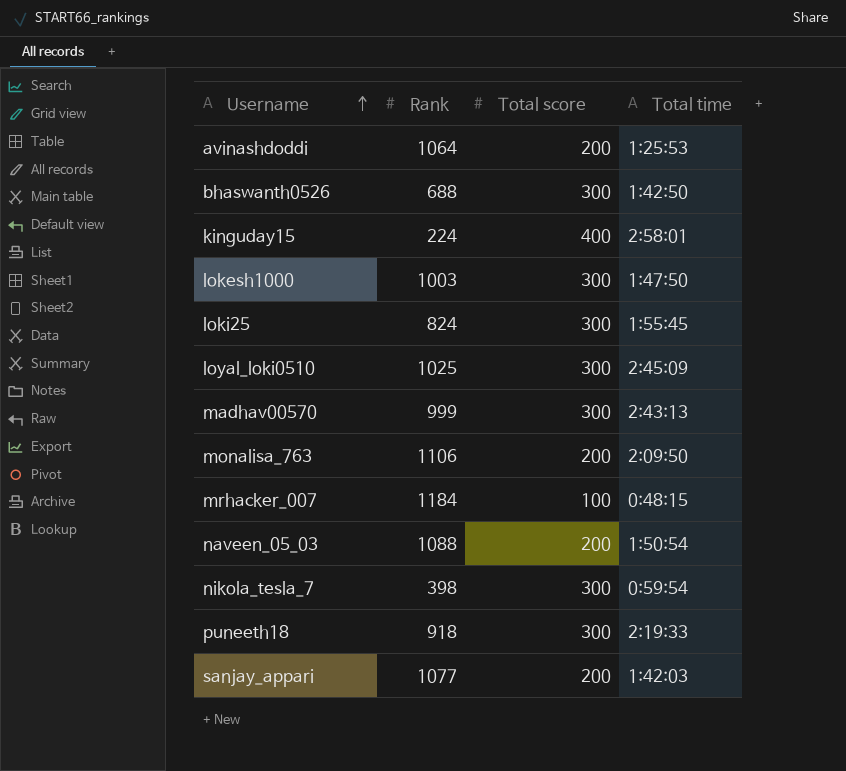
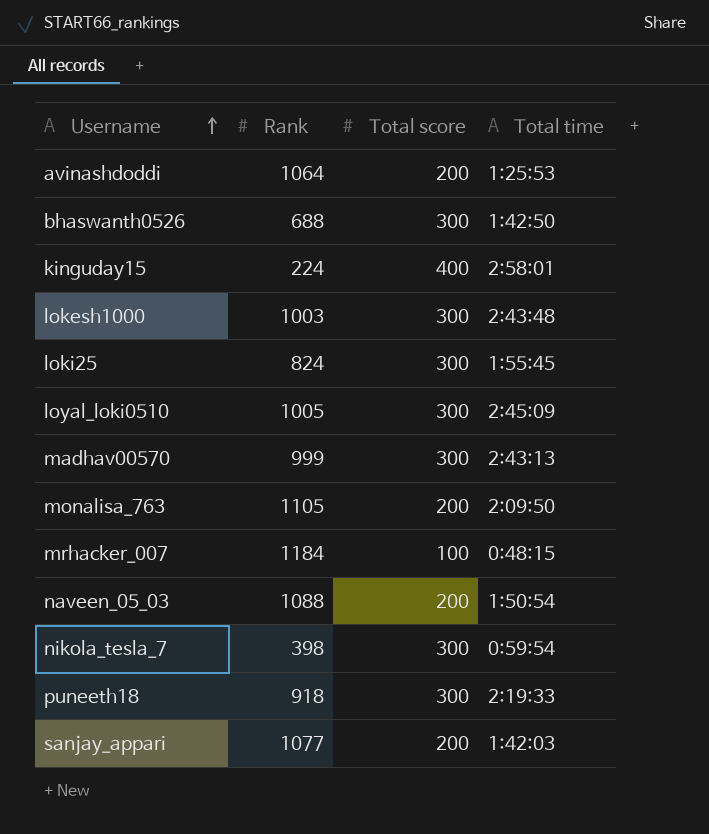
lokesh1000 | Total time: 1:47:50 -> 2:43:48
loyal_loki0510 | Rank: 1025 -> 1005
monalisa_763 | Rank: 1106 -> 1105

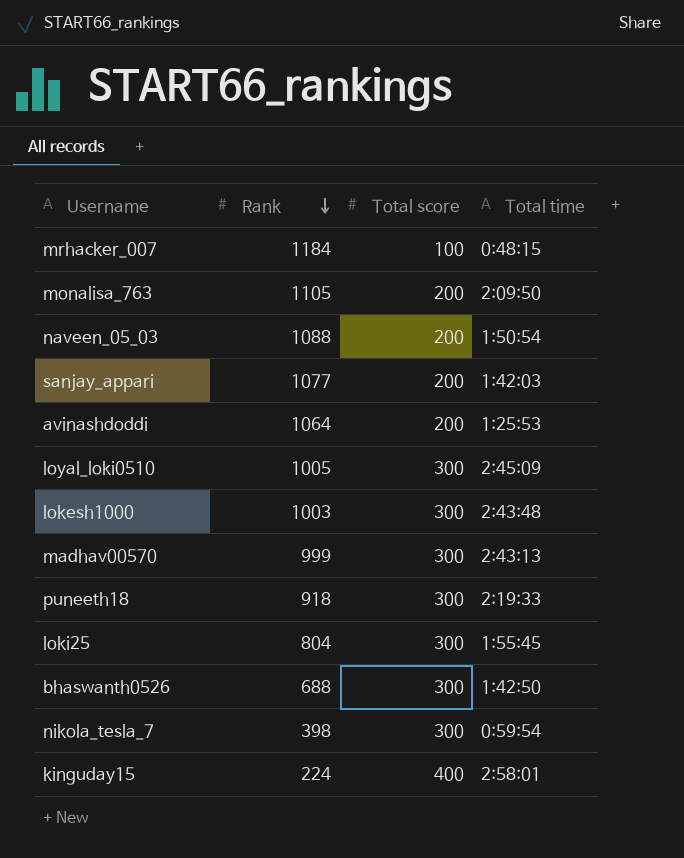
row order: Username ascending -> Rank descending
loki25 | Rank: 824 -> 804

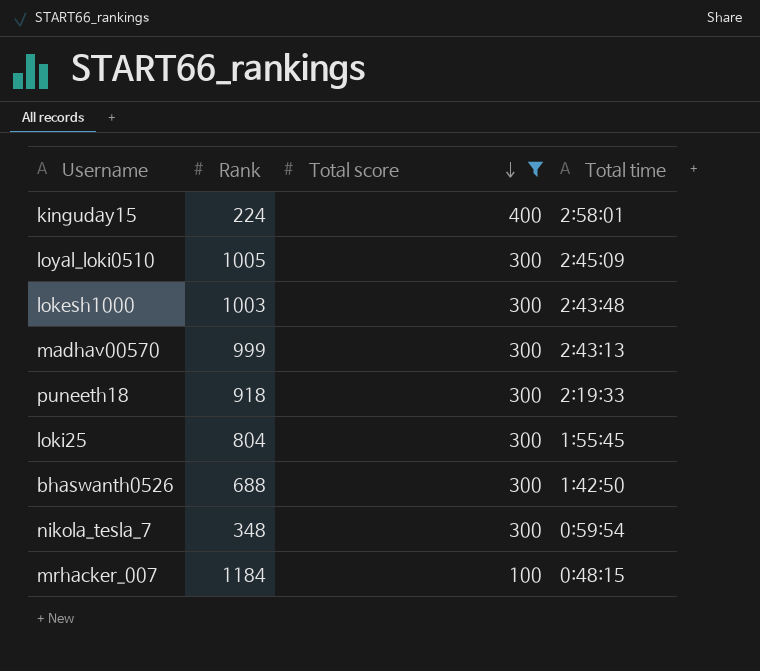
filter: none -> Total score != 200
row order: Rank descending -> Total score descending
nikola_tesla_7 | Rank: 398 -> 348

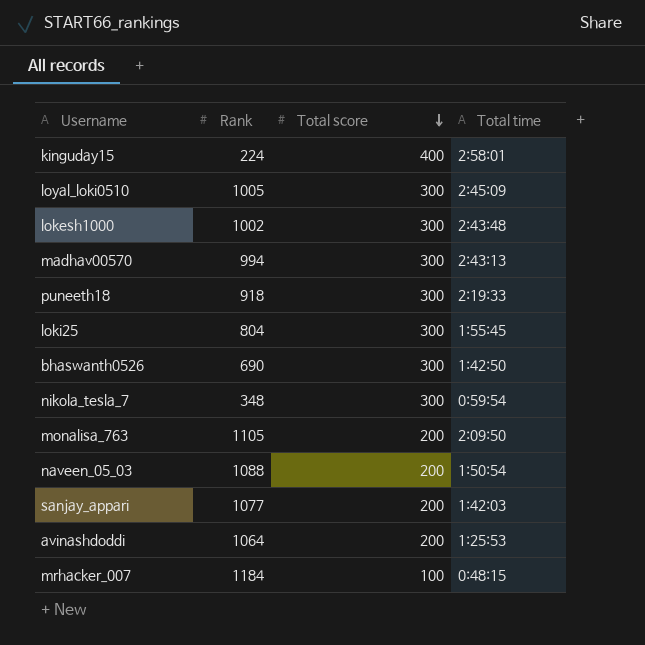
filter: Total score != 200 -> none
lokesh1000 | Rank: 1003 -> 1002
madhav00570 | Rank: 999 -> 994
bhaswanth0526 | Rank: 688 -> 690

